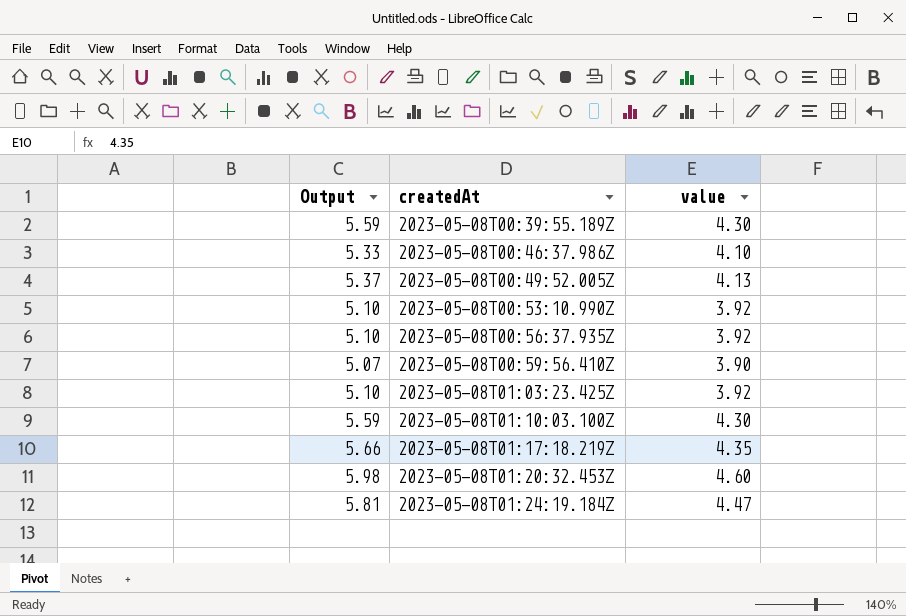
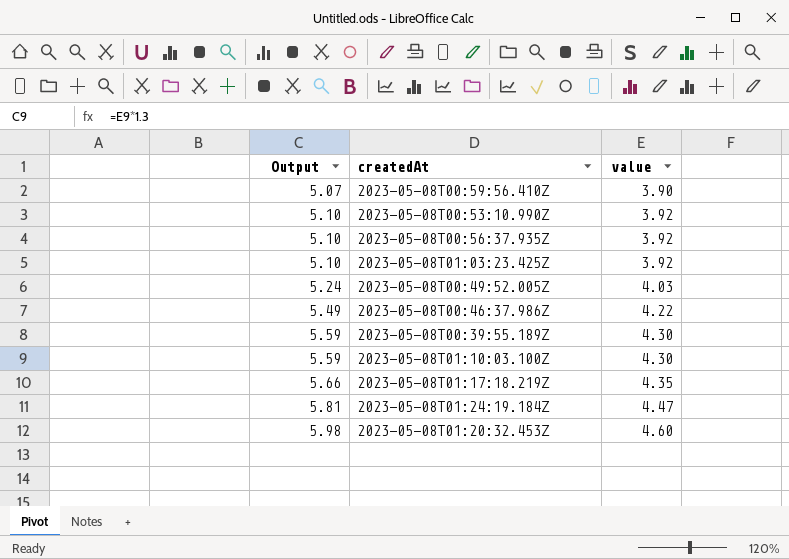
row order: createdAt ascending -> Output ascending
2023-05-08T00:49:52.005Z | Output: 5.37 -> 5.24
2023-05-08T00:49:52.005Z | value: 4.13 -> 4.03
2023-05-08T00:46:37.986Z | Output: 5.33 -> 5.49
2023-05-08T00:46:37.986Z | value: 4.10 -> 4.22

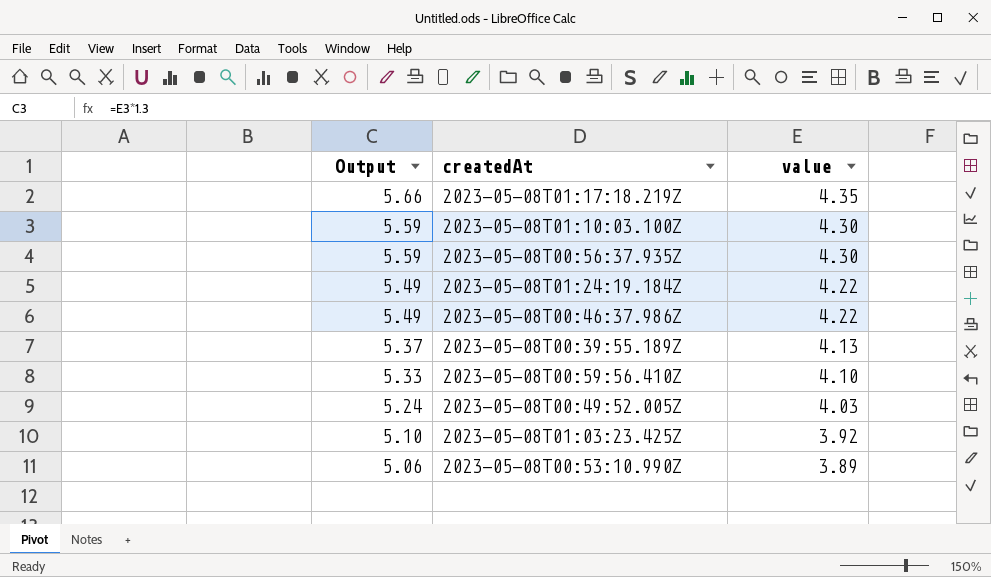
row order: Output ascending -> Output descending
row 2023-05-08T01:20:32.453Z: 5.98 | 4.60 -> none
2023-05-08T00:56:37.935Z | Output: 5.10 -> 5.59
2023-05-08T00:56:37.935Z | value: 3.92 -> 4.30
2023-05-08T01:24:19.184Z | Output: 5.81 -> 5.49
2023-05-08T01:24:19.184Z | value: 4.47 -> 4.22
2023-05-08T00:39:55.189Z | Output: 5.59 -> 5.37
2023-05-08T00:39:55.189Z | value: 4.30 -> 4.13
2023-05-08T00:59:56.410Z | Output: 5.07 -> 5.33
2023-05-08T00:59:56.410Z | value: 3.90 -> 4.10
2023-05-08T00:53:10.990Z | Output: 5.10 -> 5.06
2023-05-08T00:53:10.990Z | value: 3.92 -> 3.89

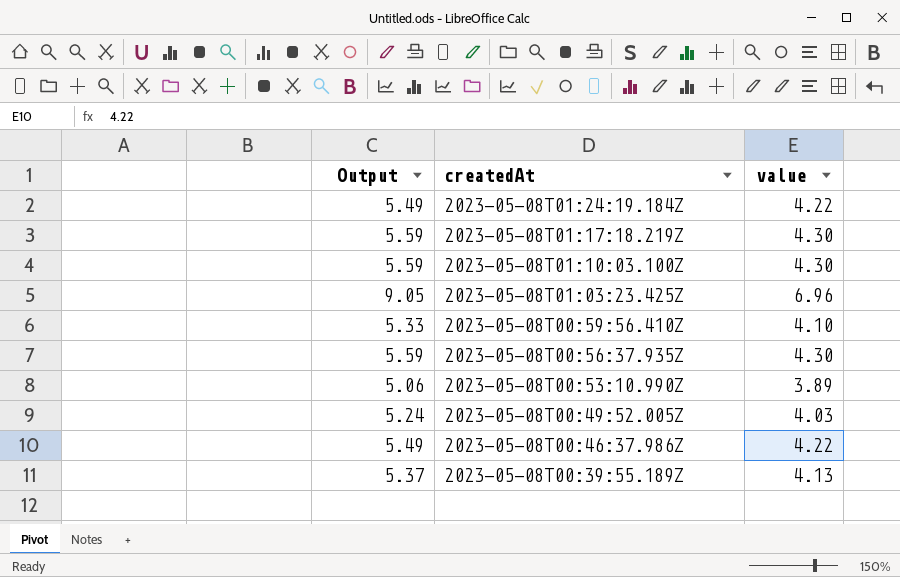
row order: Output descending -> createdAt descending
2023-05-08T01:17:18.219Z | Output: 5.66 -> 5.59
2023-05-08T01:17:18.219Z | value: 4.35 -> 4.30
2023-05-08T01:03:23.425Z | Output: 5.10 -> 9.05
2023-05-08T01:03:23.425Z | value: 3.92 -> 6.96

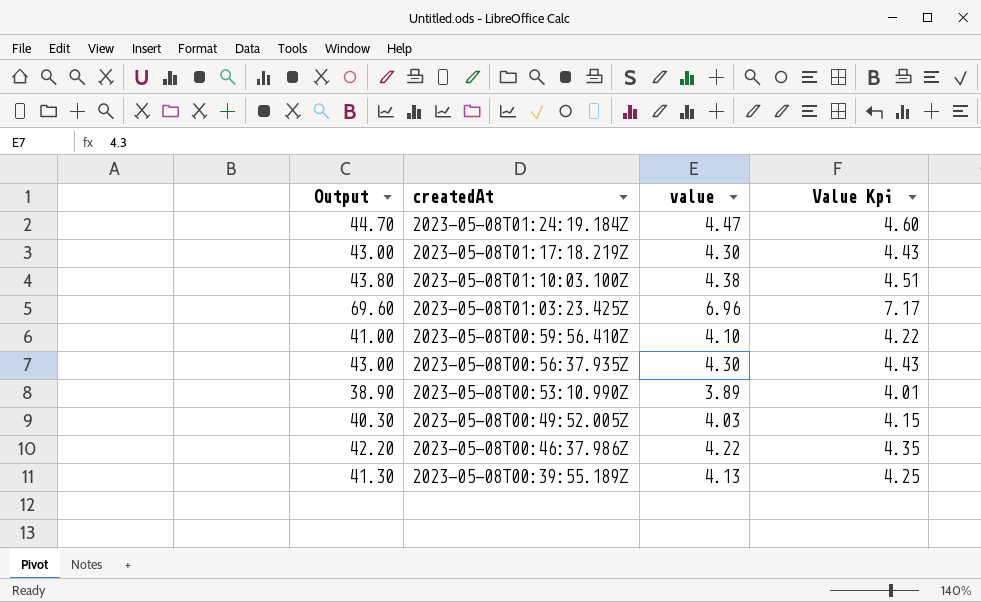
column Output | formula: [value] * 1.3 -> [value] * 10
column Value Kpi | formula: none -> [value] * 1.03
2023-05-08T01:24:19.184Z | value: 4.22 -> 4.47
2023-05-08T01:10:03.100Z | value: 4.30 -> 4.38

